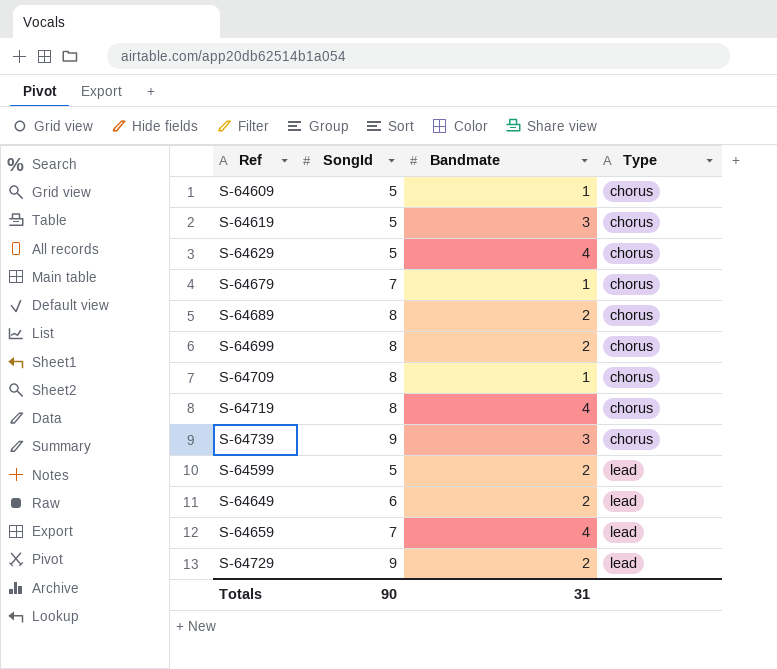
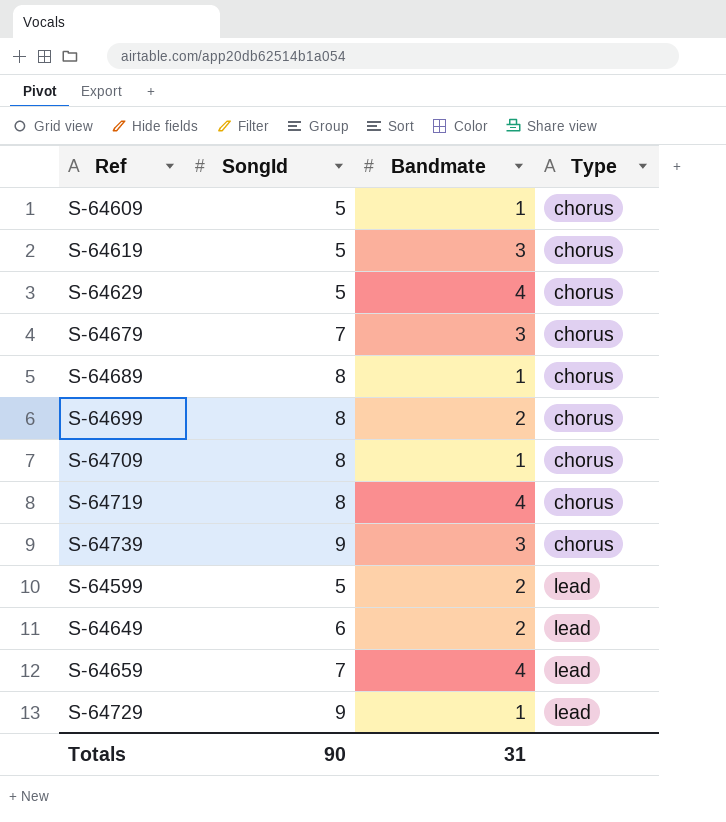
S-64679 | Bandmate: 1 -> 3
S-64689 | Bandmate: 2 -> 1
S-64729 | Bandmate: 2 -> 1

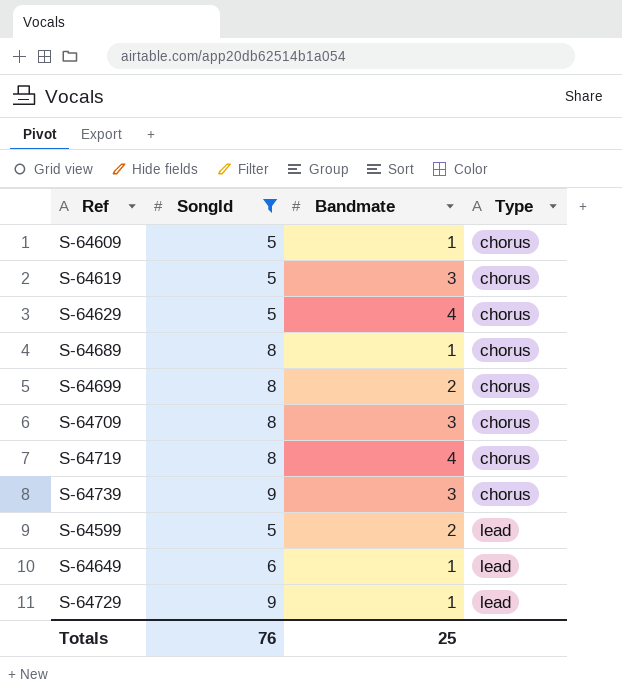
filter: none -> SongId != 7
S-64709 | Bandmate: 1 -> 3
S-64649 | Bandmate: 2 -> 1
Totals | SongId: 90 -> 76
Totals | Bandmate: 31 -> 25

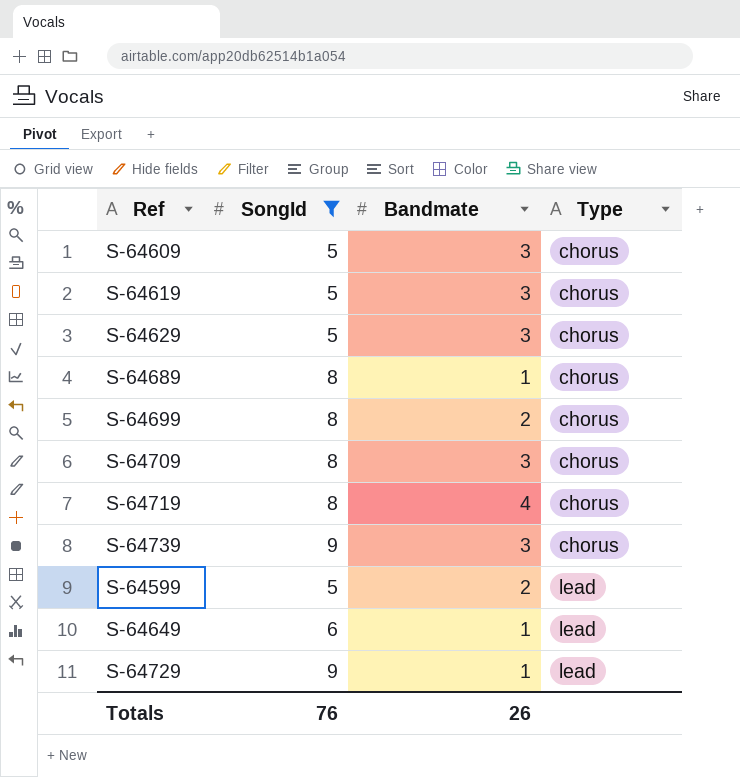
S-64609 | Bandmate: 1 -> 3
S-64629 | Bandmate: 4 -> 3
Totals | Bandmate: 25 -> 26

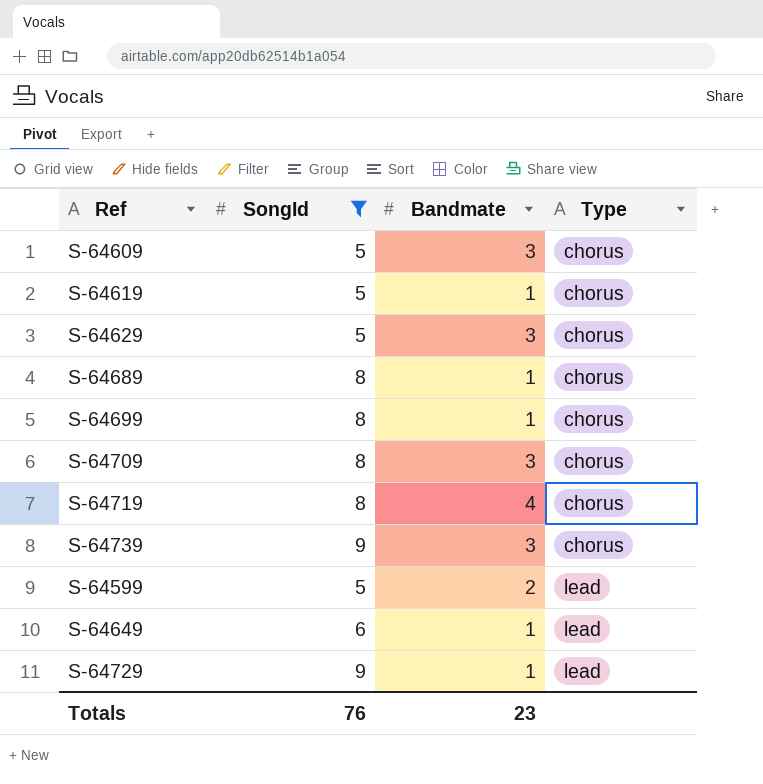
S-64619 | Bandmate: 3 -> 1
S-64699 | Bandmate: 2 -> 1
Totals | Bandmate: 26 -> 23

